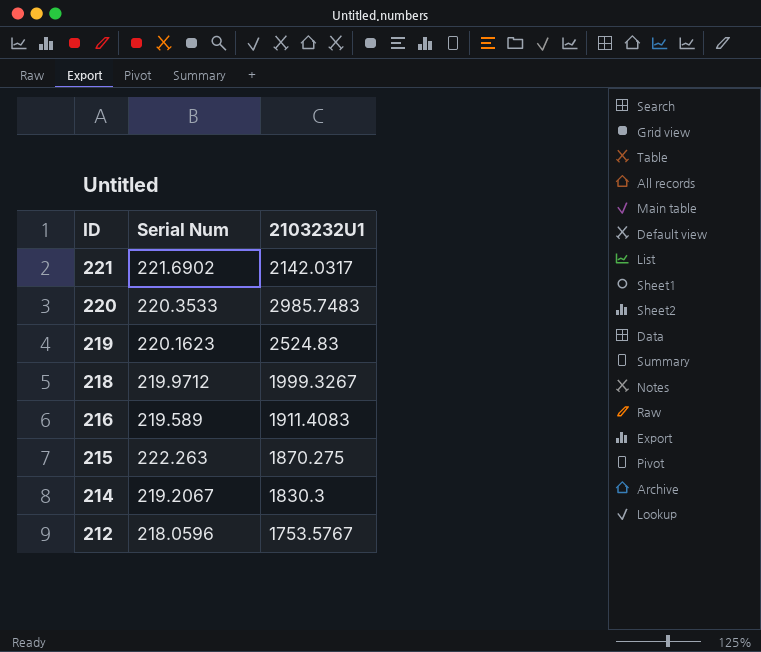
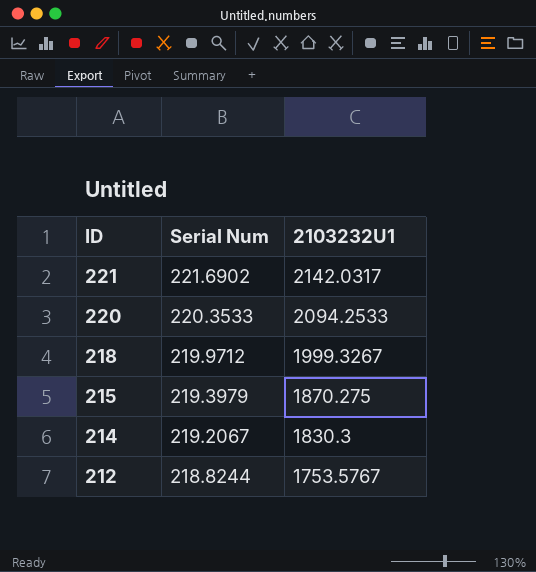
row 219: 220.1623 | 2524.83 -> none
row 216: 219.589 | 1911.4083 -> none
220 | 2103232U1: 2985.7483 -> 2094.2533
215 | Serial Num: 222.263 -> 219.3979
212 | Serial Num: 218.0596 -> 218.8244

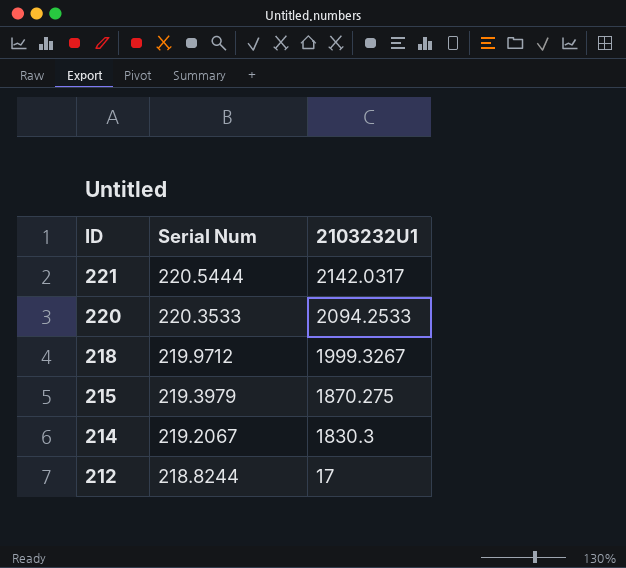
221 | Serial Num: 221.6902 -> 220.5444
212 | 2103232U1: 1753.5767 -> 17

